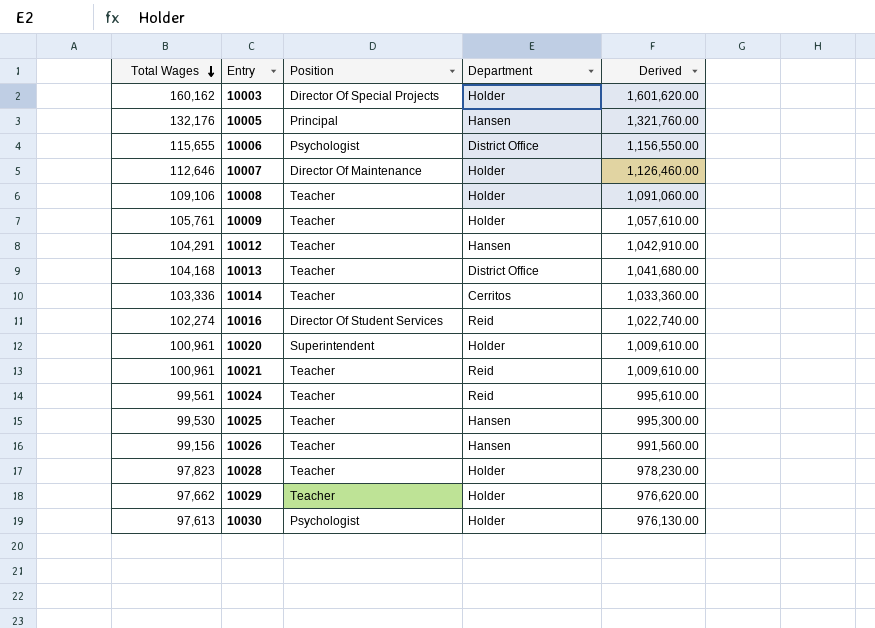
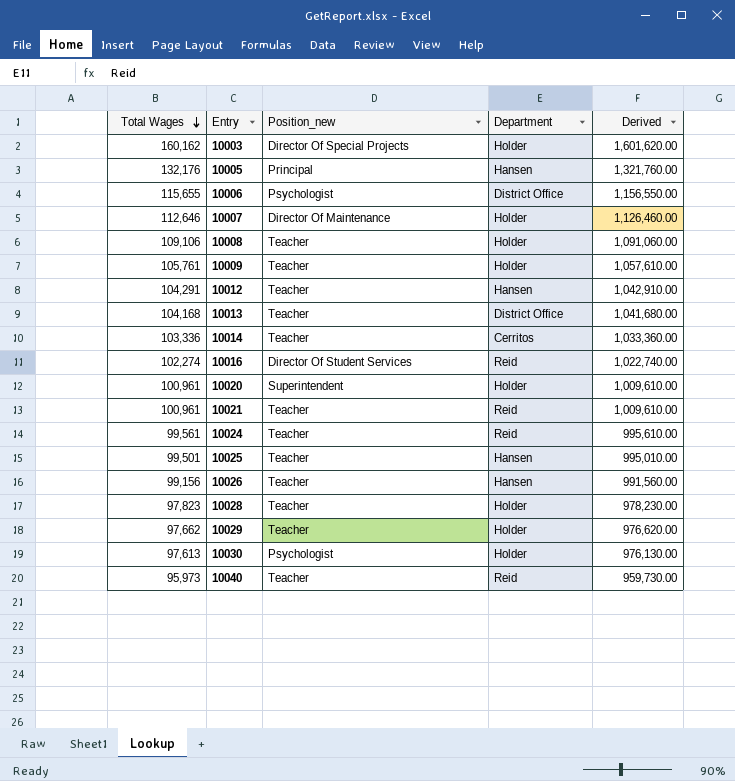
column name: Position -> Position_new
10025 | Total Wages: 99,530 -> 99,501
10025 | Derived: 995,300.00 -> 995,010.00
row 10040: none -> 95,973 | Teacher | Reid | 959,730.00

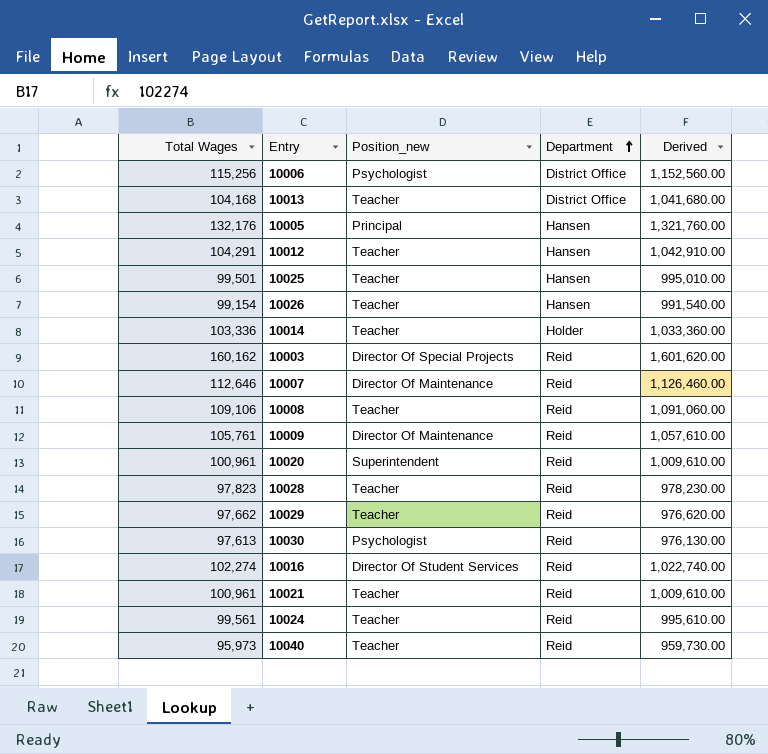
row order: Total Wages descending -> Department ascending
10006 | Total Wages: 115,655 -> 115,256
10006 | Derived: 1,156,550.00 -> 1,152,560.00
10026 | Total Wages: 99,156 -> 99,154
10026 | Derived: 991,560.00 -> 991,540.00
10014 | Department: Cerritos -> Holder
10003 | Department: Holder -> Reid
10007 | Department: Holder -> Reid
10008 | Department: Holder -> Reid
10009 | Position_new: Teacher -> Director Of Maintenance
10009 | Department: Holder -> Reid
10020 | Department: Holder -> Reid
10028 | Department: Holder -> Reid
10029 | Department: Holder -> Reid
10030 | Department: Holder -> Reid

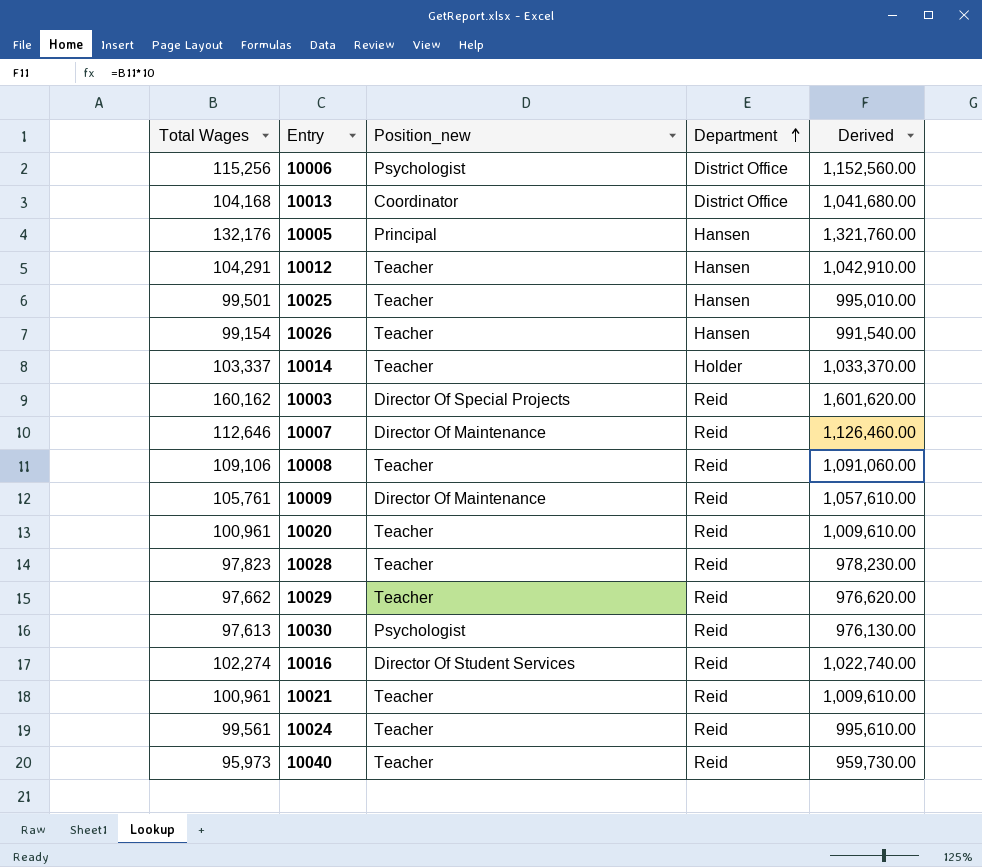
10013 | Position_new: Teacher -> Coordinator
10014 | Total Wages: 103,336 -> 103,337
10014 | Derived: 1,033,360.00 -> 1,033,370.00
10020 | Position_new: Superintendent -> Teacher

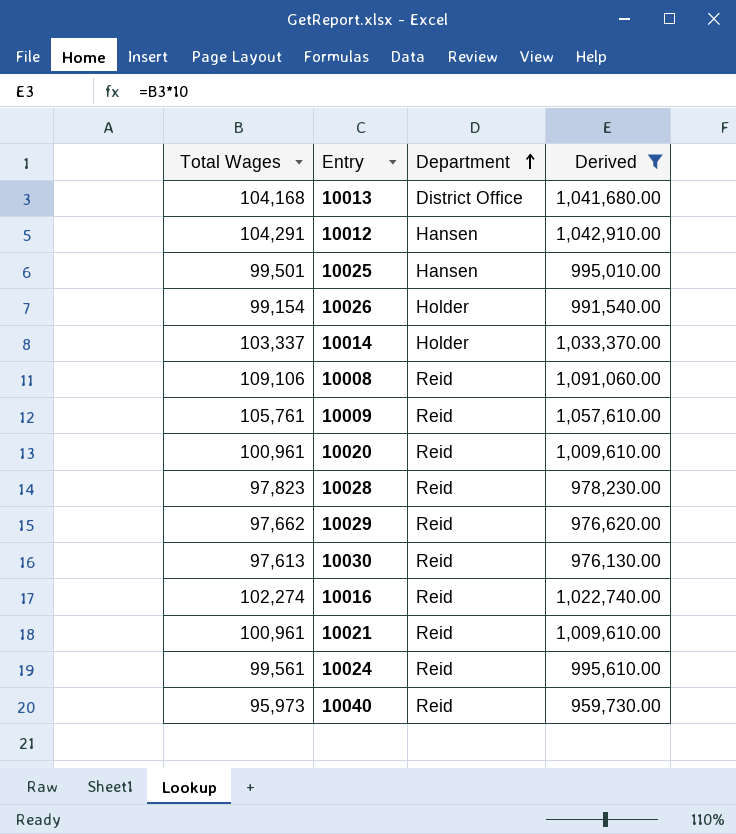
filter: none -> Derived <= 1,091,060.00
column Position_new | position: 3 -> none
10026 | Department: Hansen -> Holder

